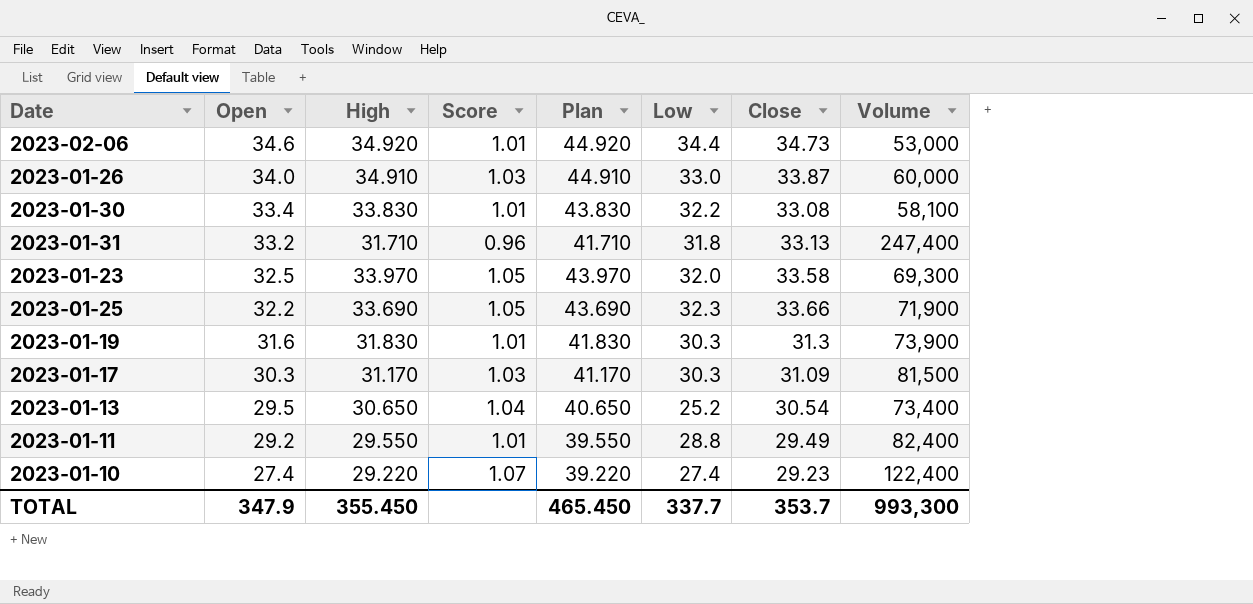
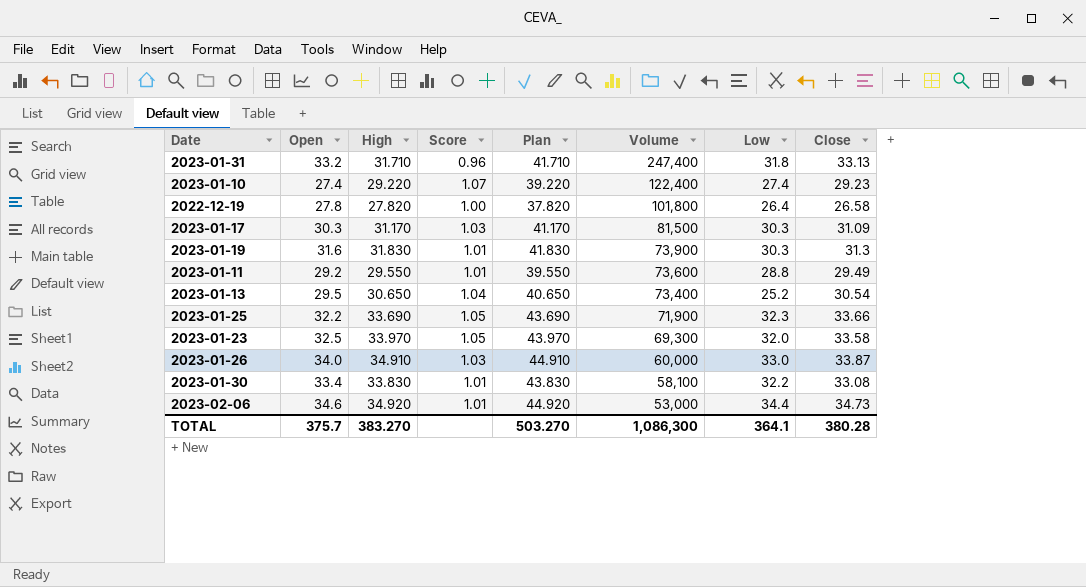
row order: Open descending -> Volume descending
column Volume | position: 8 -> 6
row 2022-12-19: none -> 27.8 | 27.820 | 1.00 | 37.820 | 101,800 | 26.4 | 26.58
2023-01-11 | Volume: 82,400 -> 73,600
TOTAL | Open: 347.9 -> 375.7
TOTAL | High: 355.450 -> 383.270
TOTAL | Plan: 465.450 -> 503.270
TOTAL | Volume: 993,300 -> 1,086,300
TOTAL | Low: 337.7 -> 364.1
TOTAL | Close: 353.7 -> 380.28

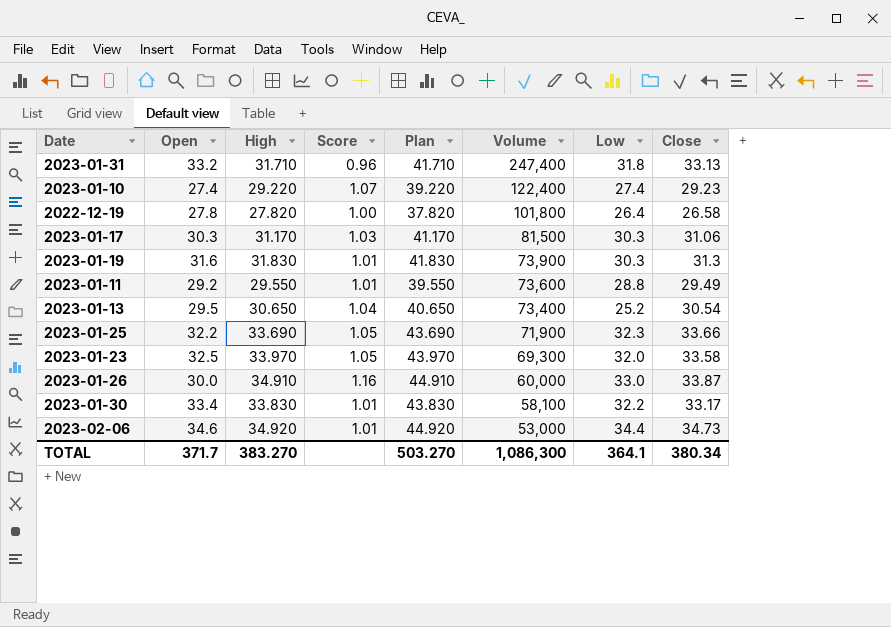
2023-01-17 | Close: 31.09 -> 31.06
2023-01-26 | Open: 34.0 -> 30.0
2023-01-26 | Score: 1.03 -> 1.16
2023-01-30 | Close: 33.08 -> 33.17
TOTAL | Open: 375.7 -> 371.7
TOTAL | Close: 380.28 -> 380.34

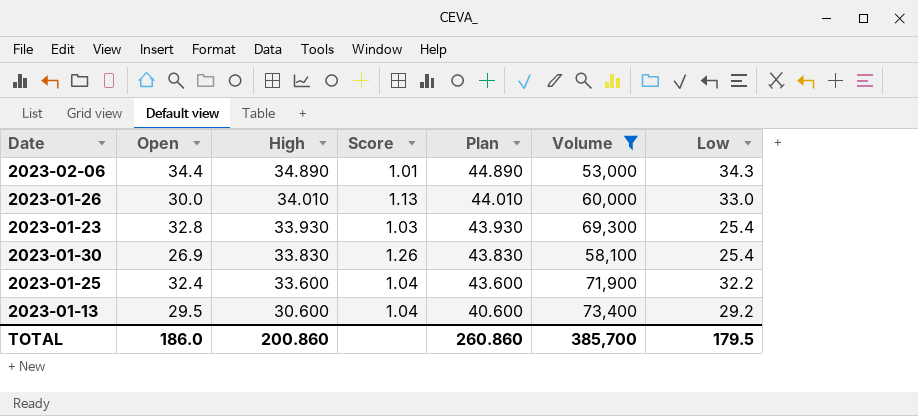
filter: none -> Volume <= 73,400
row order: Volume descending -> High descending
column Close | position: 8 -> none
2023-02-06 | Open: 34.6 -> 34.4
2023-02-06 | High: 34.920 -> 34.890
2023-02-06 | Plan: 44.920 -> 44.890
2023-02-06 | Low: 34.4 -> 34.3
2023-01-26 | High: 34.910 -> 34.010
2023-01-26 | Score: 1.16 -> 1.13
2023-01-26 | Plan: 44.910 -> 44.010
2023-01-23 | Open: 32.5 -> 32.8
2023-01-23 | High: 33.970 -> 33.930
2023-01-23 | Score: 1.05 -> 1.03
2023-01-23 | Plan: 43.970 -> 43.930
2023-01-23 | Low: 32.0 -> 25.4
2023-01-30 | Open: 33.4 -> 26.9
2023-01-30 | Score: 1.01 -> 1.26
2023-01-30 | Low: 32.2 -> 25.4
2023-01-25 | Open: 32.2 -> 32.4
2023-01-25 | High: 33.690 -> 33.600
2023-01-25 | Score: 1.05 -> 1.04
2023-01-25 | Plan: 43.690 -> 43.600
2023-01-25 | Low: 32.3 -> 32.2
2023-01-13 | High: 30.650 -> 30.600
2023-01-13 | Plan: 40.650 -> 40.600
2023-01-13 | Low: 25.2 -> 29.2
TOTAL | Open: 371.7 -> 186.0
TOTAL | High: 383.270 -> 200.860
TOTAL | Plan: 503.270 -> 260.860
TOTAL | Volume: 1,086,300 -> 385,700
TOTAL | Low: 364.1 -> 179.5

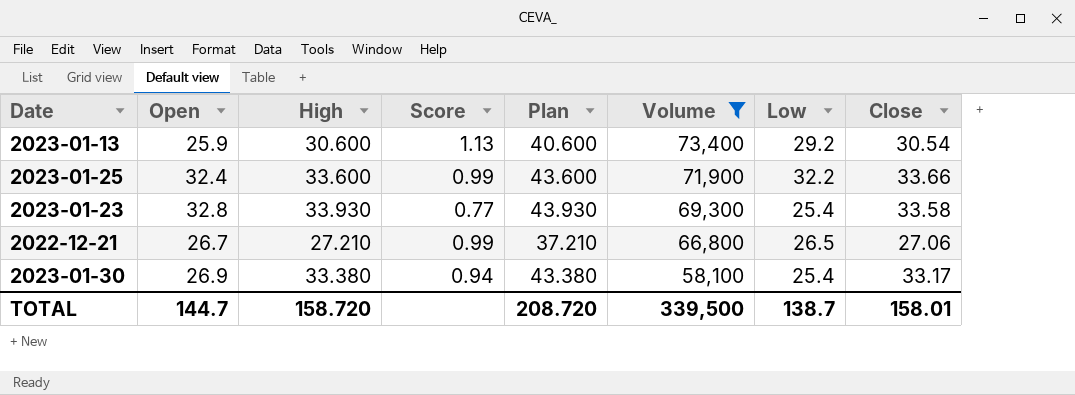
row order: High descending -> Volume descending
column Score | formula: [High] / [Open] -> [Low] / [Open]
column Close | position: none -> 8
row 2023-02-06: 34.4 | 34.890 | 1.01 | 44.890 | 53,000 | 34.3 -> none
row 2023-01-26: 30.0 | 34.010 | 1.13 | 44.010 | 60,000 | 33.0 -> none
2023-01-13 | Open: 29.5 -> 25.9
row 2022-12-21: none -> 26.7 | 27.210 | 0.99 | 37.210 | 66,800 | 26.5 | 27.06
2023-01-30 | High: 33.830 -> 33.380
2023-01-30 | Plan: 43.830 -> 43.380
TOTAL | Open: 186.0 -> 144.7
TOTAL | High: 200.860 -> 158.720
TOTAL | Plan: 260.860 -> 208.720
TOTAL | Volume: 385,700 -> 339,500
TOTAL | Low: 179.5 -> 138.7

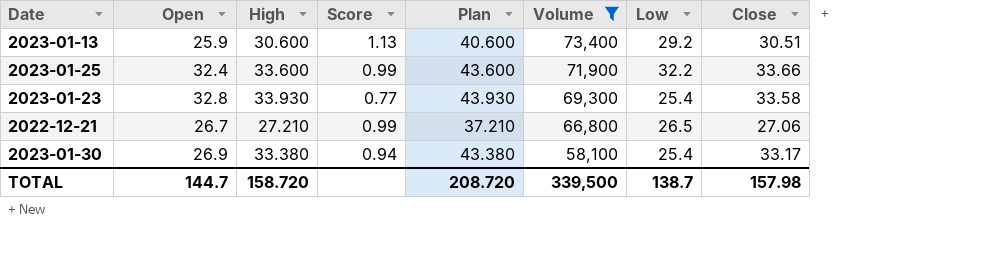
2023-01-13 | Close: 30.54 -> 30.51
TOTAL | Close: 158.01 -> 157.98

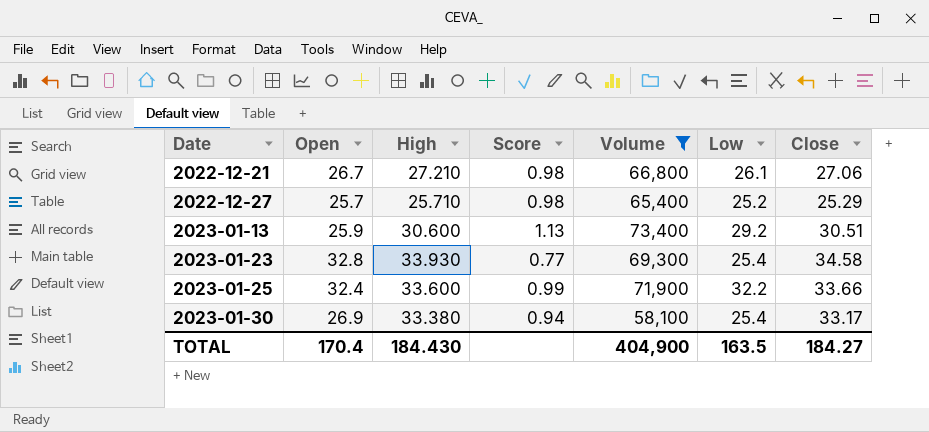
row order: Volume descending -> Date ascending
column Plan | formula: [High] + 10 -> none
2022-12-21 | Score: 0.99 -> 0.98
2022-12-21 | Low: 26.5 -> 26.1
row 2022-12-27: none -> 25.7 | 25.710 | 0.98 | 65,400 | 25.2 | 25.29
2023-01-23 | Close: 33.58 -> 34.58
TOTAL | Open: 144.7 -> 170.4
TOTAL | High: 158.720 -> 184.430
TOTAL | Volume: 339,500 -> 404,900
TOTAL | Low: 138.7 -> 163.5
TOTAL | Close: 157.98 -> 184.27

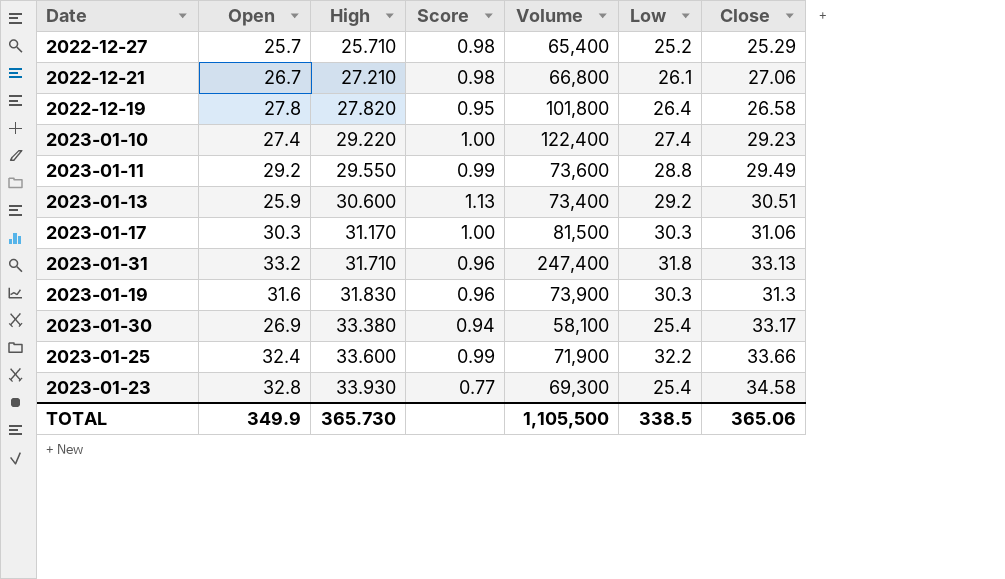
filter: Volume <= 73,400 -> none
row order: Date ascending -> High ascending
TOTAL | Open: 170.4 -> 349.9
TOTAL | High: 184.430 -> 365.730
TOTAL | Volume: 404,900 -> 1,105,500
TOTAL | Low: 163.5 -> 338.5
TOTAL | Close: 184.27 -> 365.06

